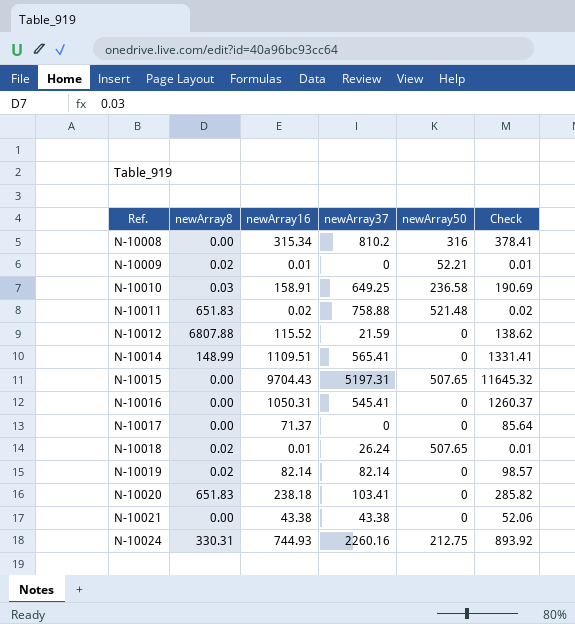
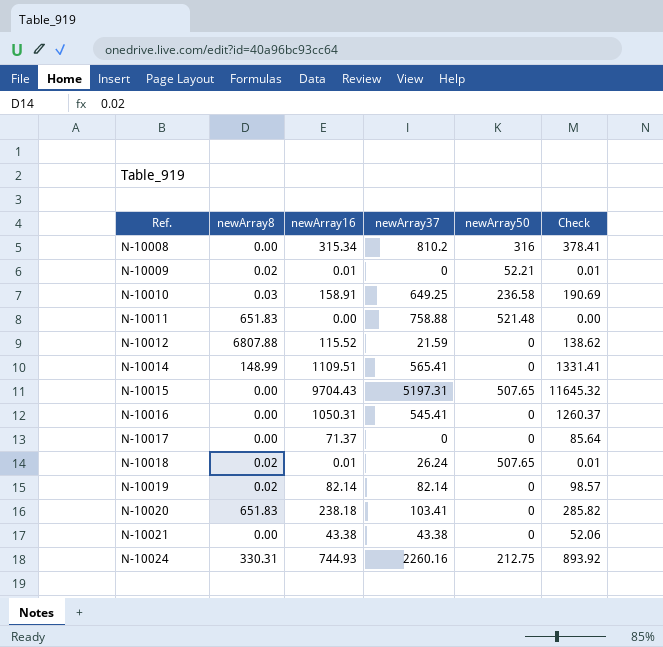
N-10011 | newArray16: 0.02 -> 0.00
N-10011 | Check: 0.02 -> 0.00

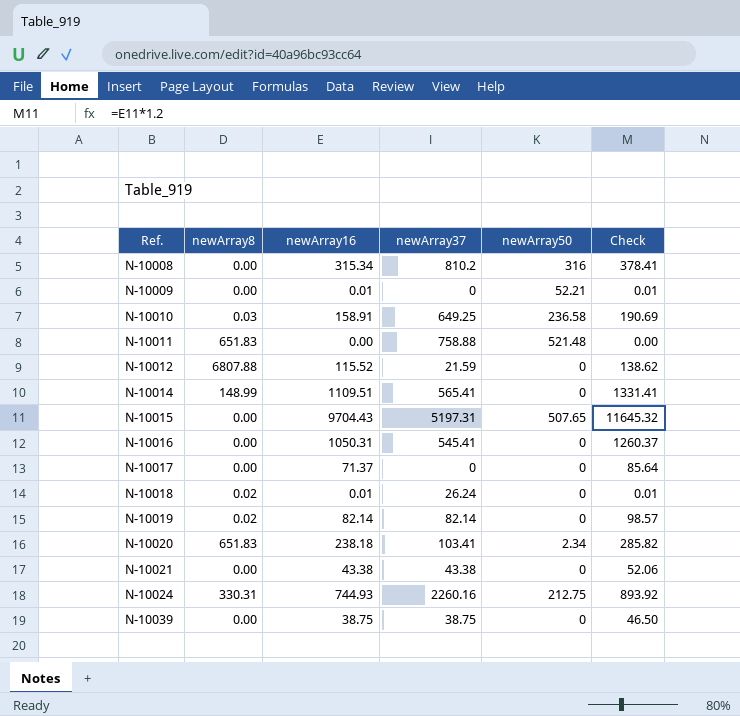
N-10009 | newArray8: 0.02 -> 0.00
N-10018 | newArray50: 507.65 -> 0
N-10020 | newArray50: 0 -> 2.34
row N-10039: none -> 0.00 | 38.75 | 38.75 | 0 | 46.50

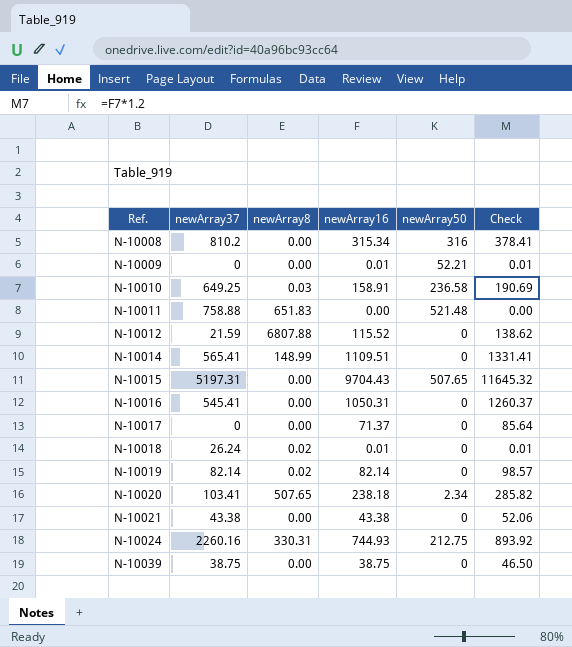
column newArray37 | position: 4 -> 2
N-10020 | newArray8: 651.83 -> 507.65

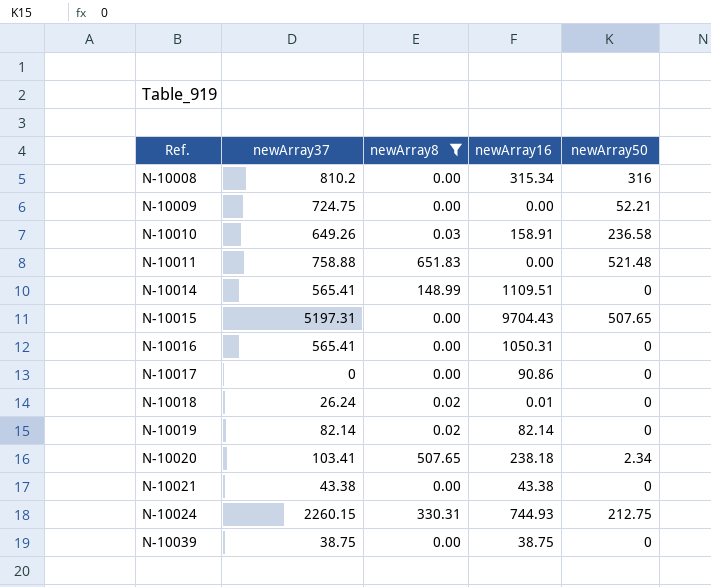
filter: none -> newArray8 != 6807.88
column Check | formula: [newArray16] * 1.2 -> none
N-10009 | newArray37: 0 -> 724.75
N-10009 | newArray16: 0.01 -> 0.00
N-10010 | newArray37: 649.25 -> 649.26
N-10016 | newArray37: 545.41 -> 565.41
N-10017 | newArray16: 71.37 -> 90.86
N-10024 | newArray37: 2260.16 -> 2260.15

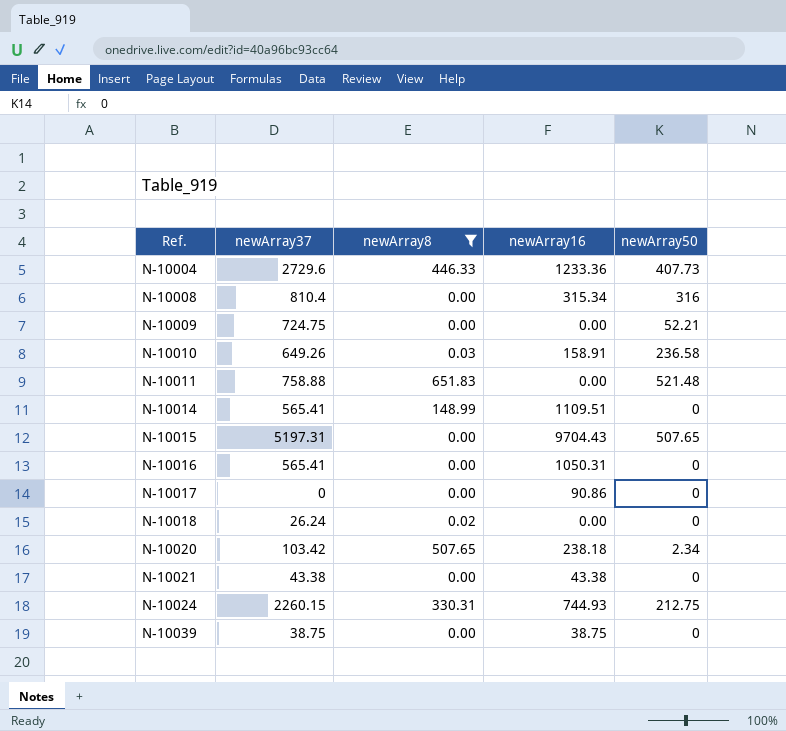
row N-10019: 82.14 | 0.02 | 82.14 | 0 -> none
row N-10004: none -> 2729.6 | 446.33 | 1233.36 | 407.73
N-10008 | newArray37: 810.2 -> 810.4
N-10018 | newArray16: 0.01 -> 0.00
N-10020 | newArray37: 103.41 -> 103.42

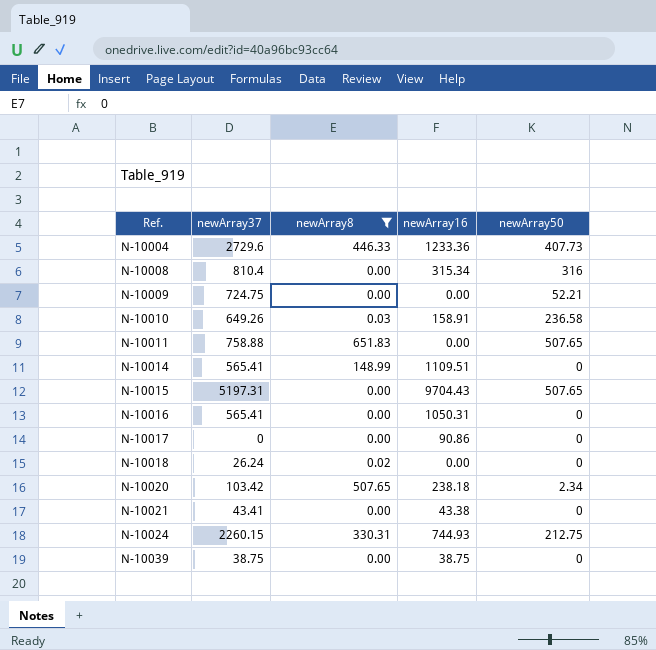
N-10011 | newArray50: 521.48 -> 507.65
N-10021 | newArray37: 43.38 -> 43.41

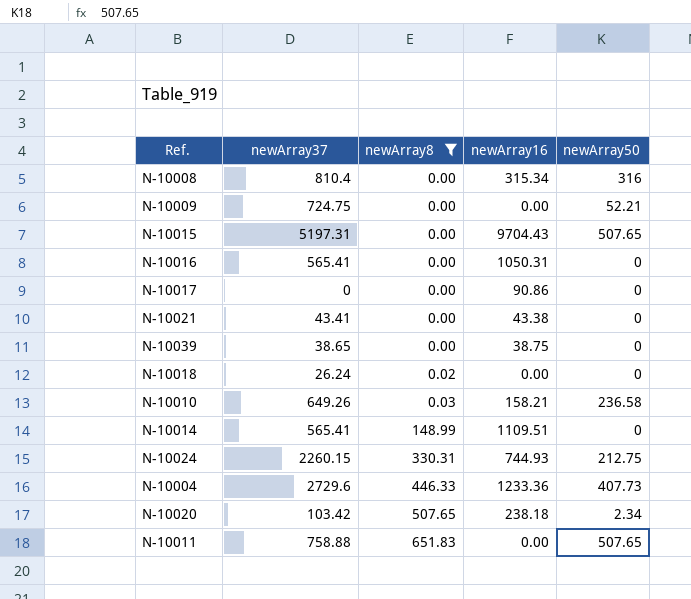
row order: Ref. ascending -> newArray8 ascending
N-10039 | newArray37: 38.75 -> 38.65
N-10010 | newArray16: 158.91 -> 158.21

